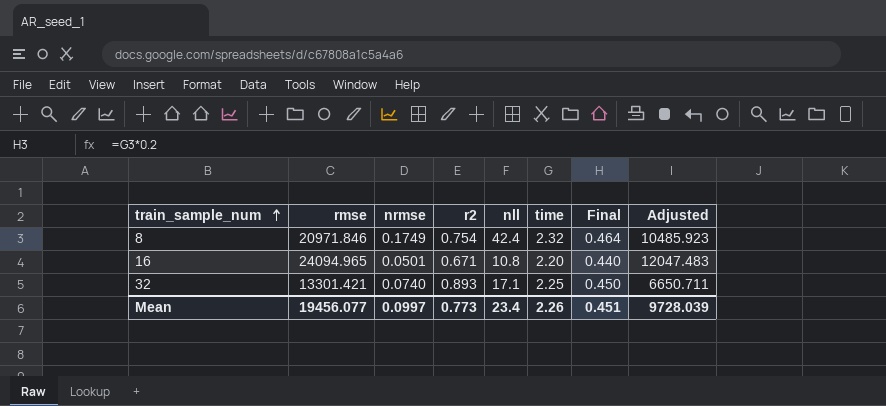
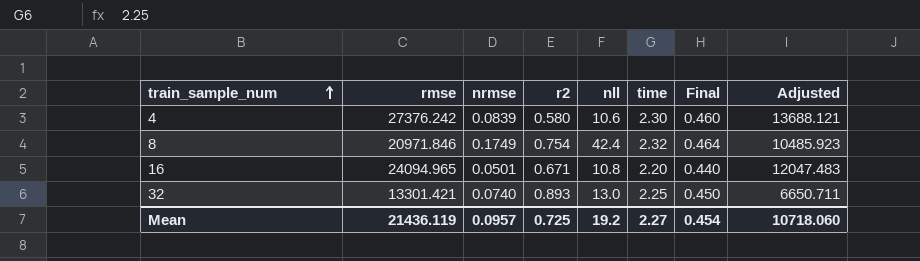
row 4: none -> 27376.242 | 0.0839 | 0.580 | 10.6 | 2.30 | 0.460 | 13688.121
32 | nll: 17.1 -> 13.0
Mean | rmse: 19456.077 -> 21436.119
Mean | nrmse: 0.0997 -> 0.0957
Mean | r2: 0.773 -> 0.725
Mean | nll: 23.4 -> 19.2
Mean | time: 2.26 -> 2.27
Mean | Final: 0.451 -> 0.454
Mean | Adjusted: 9728.039 -> 10718.060

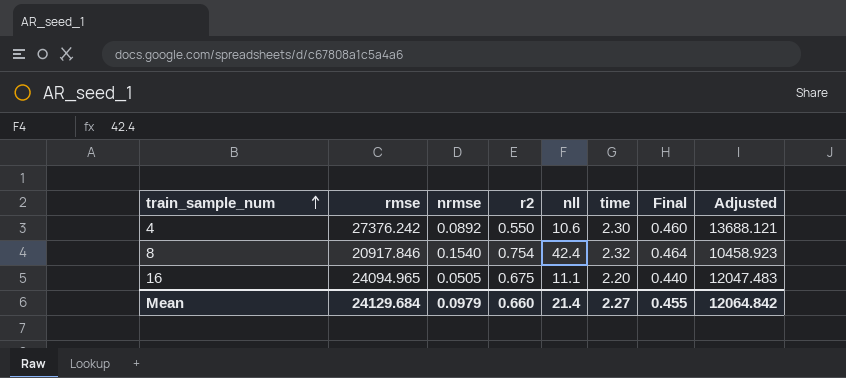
row 32: 13301.421 | 0.0740 | 0.893 | 13.0 | 2.25 | 0.450 | 6650.711 -> none
4 | nrmse: 0.0839 -> 0.0892
4 | r2: 0.580 -> 0.550
8 | rmse: 20971.846 -> 20917.846
8 | nrmse: 0.1749 -> 0.1540
8 | Adjusted: 10485.923 -> 10458.923
16 | nrmse: 0.0501 -> 0.0505
16 | r2: 0.671 -> 0.675
16 | nll: 10.8 -> 11.1
Mean | rmse: 21436.119 -> 24129.684
Mean | nrmse: 0.0957 -> 0.0979
Mean | r2: 0.725 -> 0.660
Mean | nll: 19.2 -> 21.4
Mean | Final: 0.454 -> 0.455
Mean | Adjusted: 10718.060 -> 12064.842

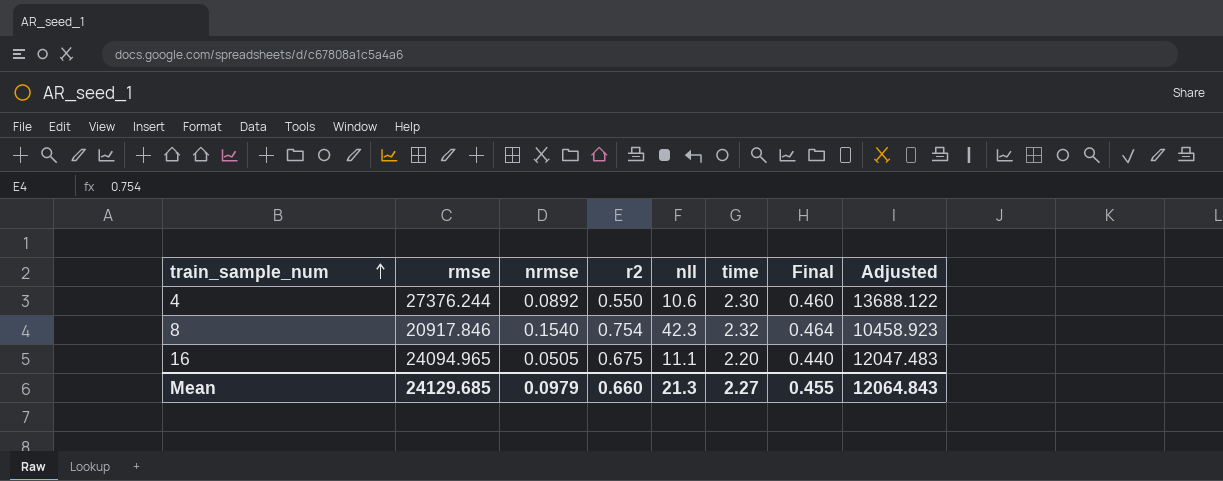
4 | rmse: 27376.242 -> 27376.244
4 | Adjusted: 13688.121 -> 13688.122
8 | nll: 42.4 -> 42.3
Mean | rmse: 24129.684 -> 24129.685
Mean | nll: 21.4 -> 21.3
Mean | Adjusted: 12064.842 -> 12064.843

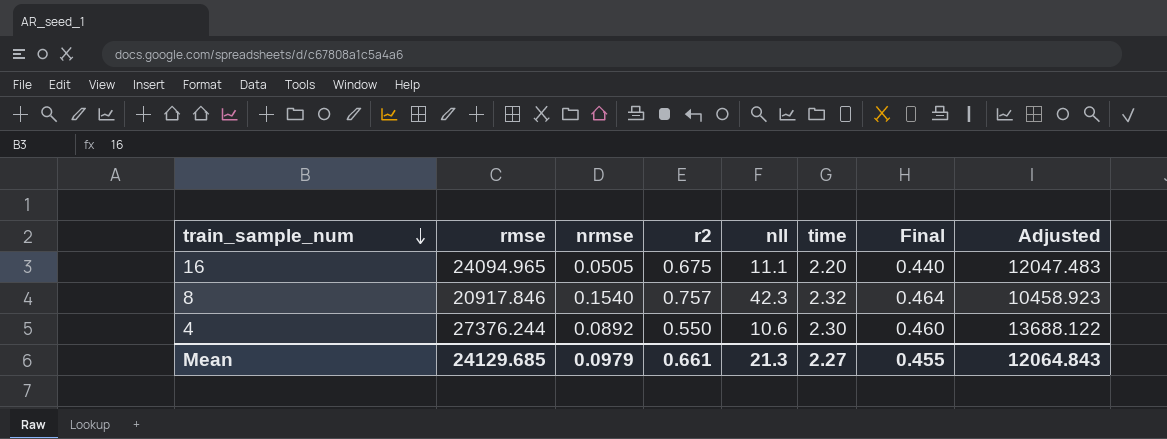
row order: train_sample_num ascending -> train_sample_num descending
8 | r2: 0.754 -> 0.757
Mean | r2: 0.660 -> 0.661

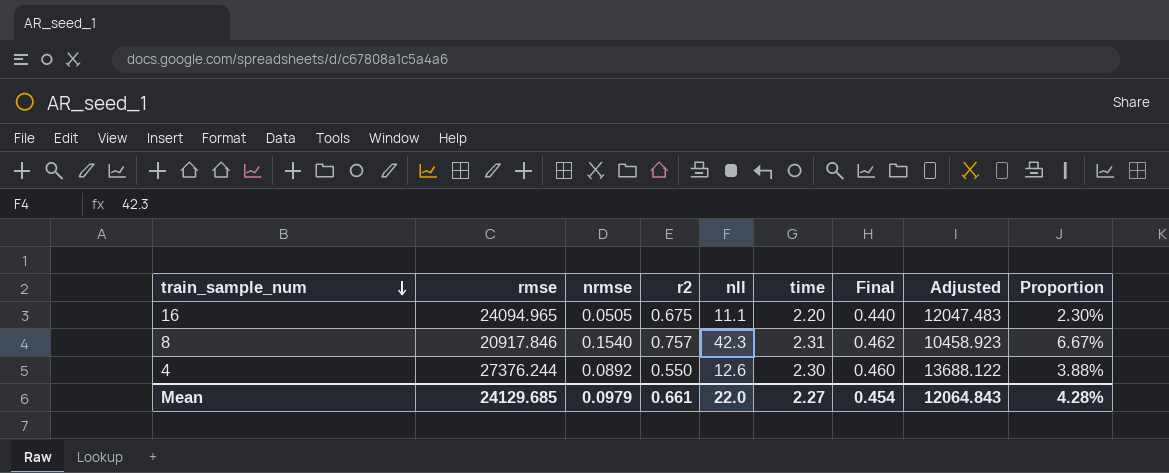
column Proportion | formula: none -> [nrmse] / [time]
8 | time: 2.32 -> 2.31
8 | Final: 0.464 -> 0.462
4 | nll: 10.6 -> 12.6
Mean | nll: 21.3 -> 22.0
Mean | Final: 0.455 -> 0.454

